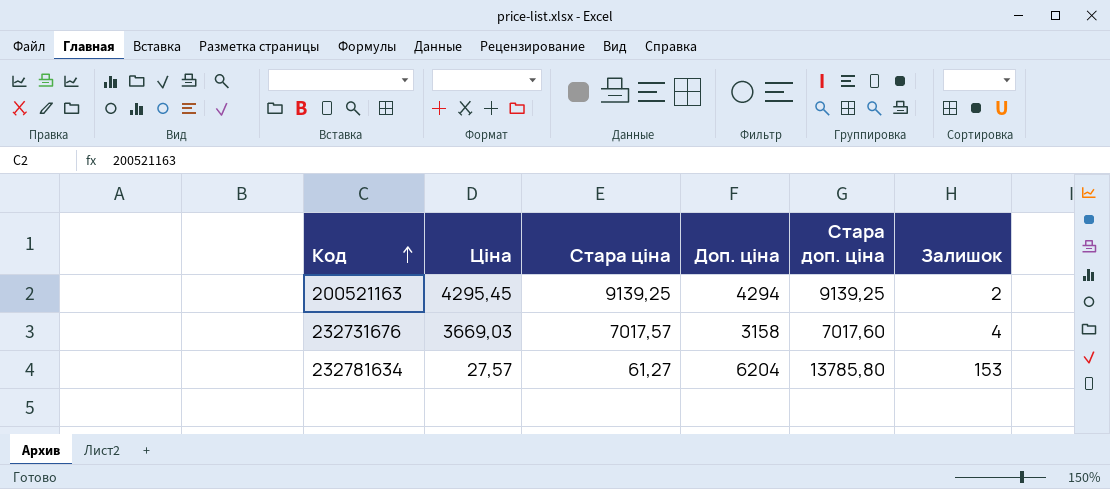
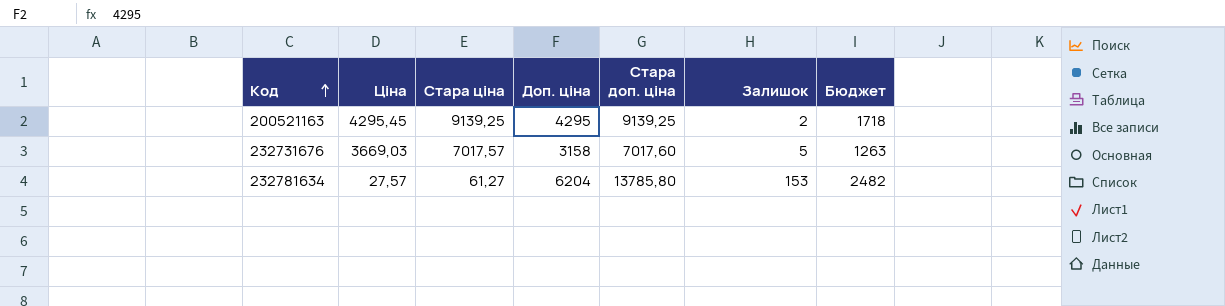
column Бюджет | formula: none -> [Доп. ціна] * 0,4
200521163 | Доп. ціна: 4294 -> 4295
232731676 | Залишок: 4 -> 5

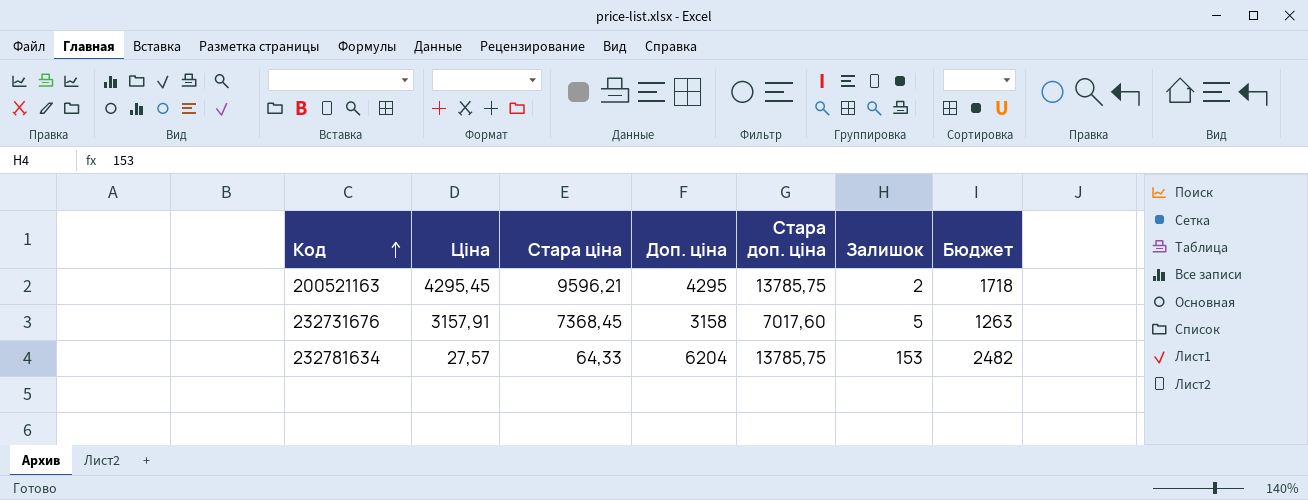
200521163 | Стара ціна: 9139,25 -> 9596,21
200521163 | Стара доп. ціна: 9139,25 -> 13785,75
232731676 | Ціна: 3669,03 -> 3157,91
232731676 | Стара ціна: 7017,57 -> 7368,45
232781634 | Стара ціна: 61,27 -> 64,33
232781634 | Стара доп. ціна: 13785,80 -> 13785,75

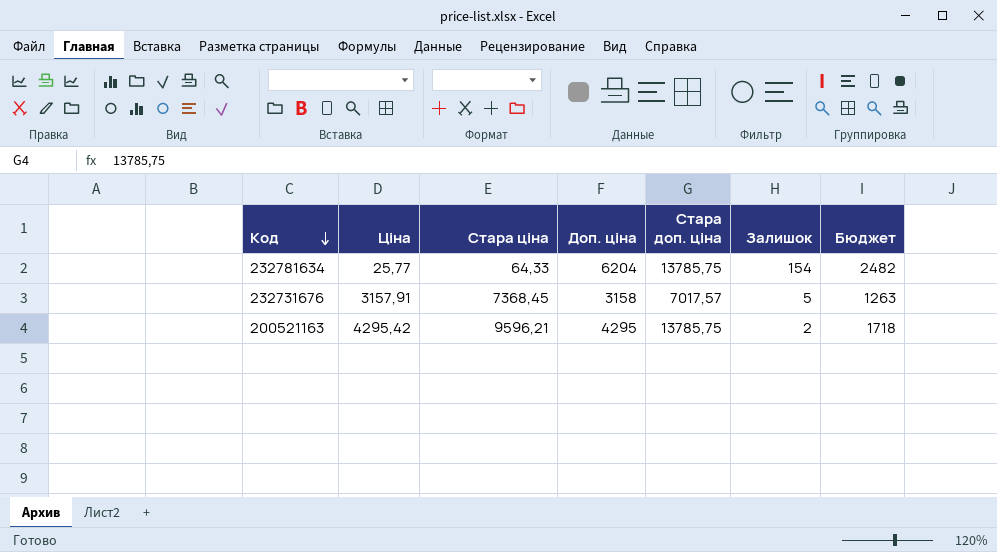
row order: Код ascending -> Код descending
232781634 | Ціна: 27,57 -> 25,77
232781634 | Залишок: 153 -> 154
232731676 | Стара доп. ціна: 7017,60 -> 7017,57
200521163 | Ціна: 4295,45 -> 4295,42

